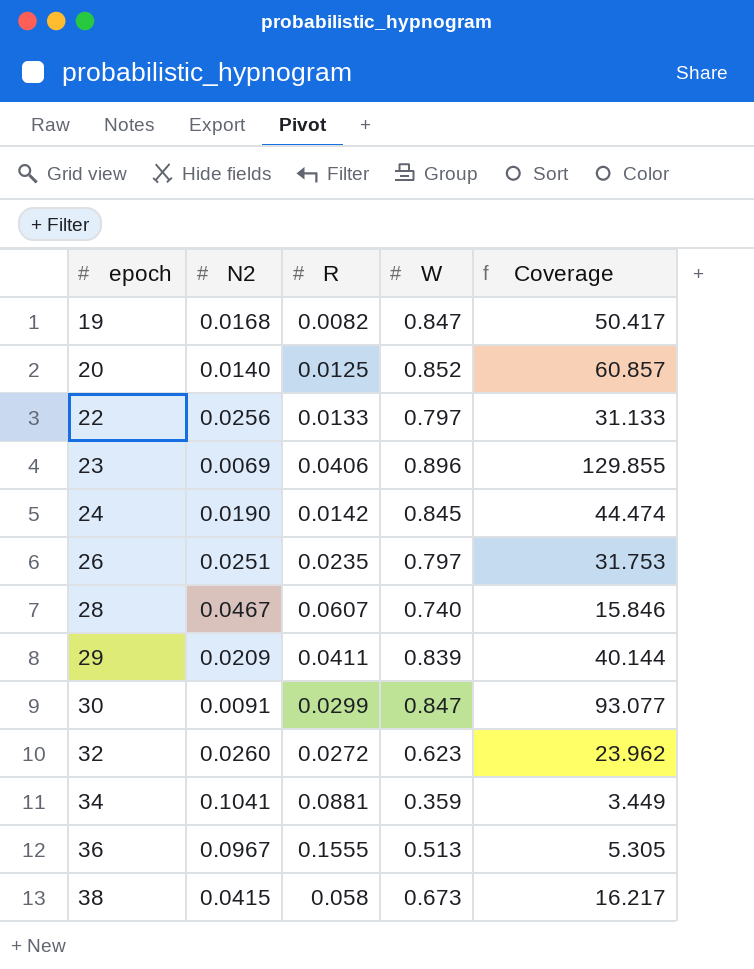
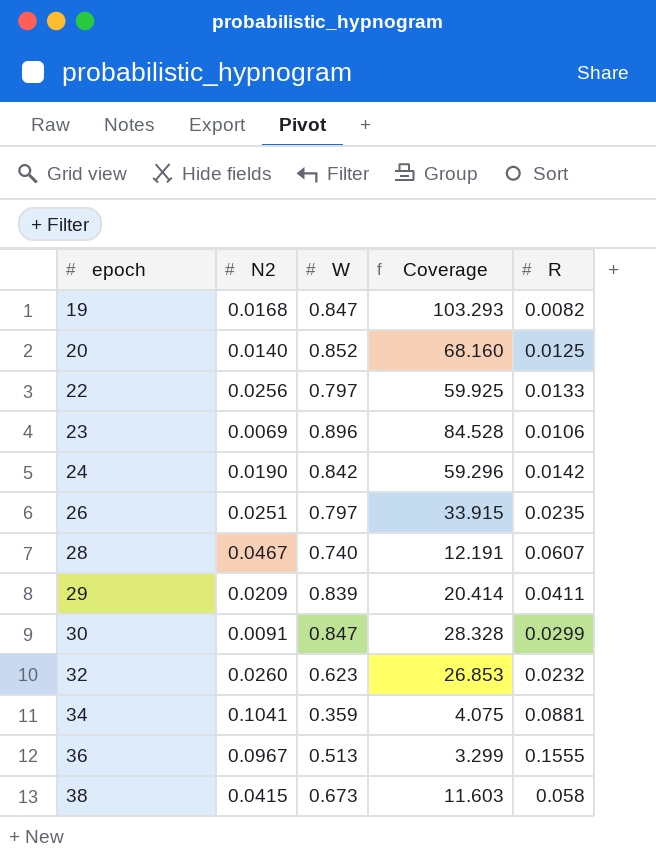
column Coverage | formula: [W] / [N2] -> [W] / [R]
column R | position: 3 -> 5
23 | R: 0.0406 -> 0.0106
24 | W: 0.845 -> 0.842
32 | R: 0.0272 -> 0.0232

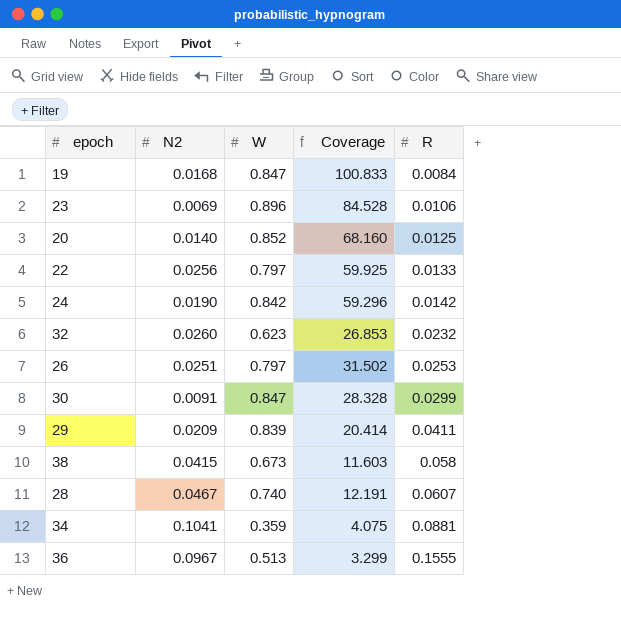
row order: epoch ascending -> R ascending
19 | Coverage: 103.293 -> 100.833
19 | R: 0.0082 -> 0.0084
26 | Coverage: 33.915 -> 31.502
26 | R: 0.0235 -> 0.0253

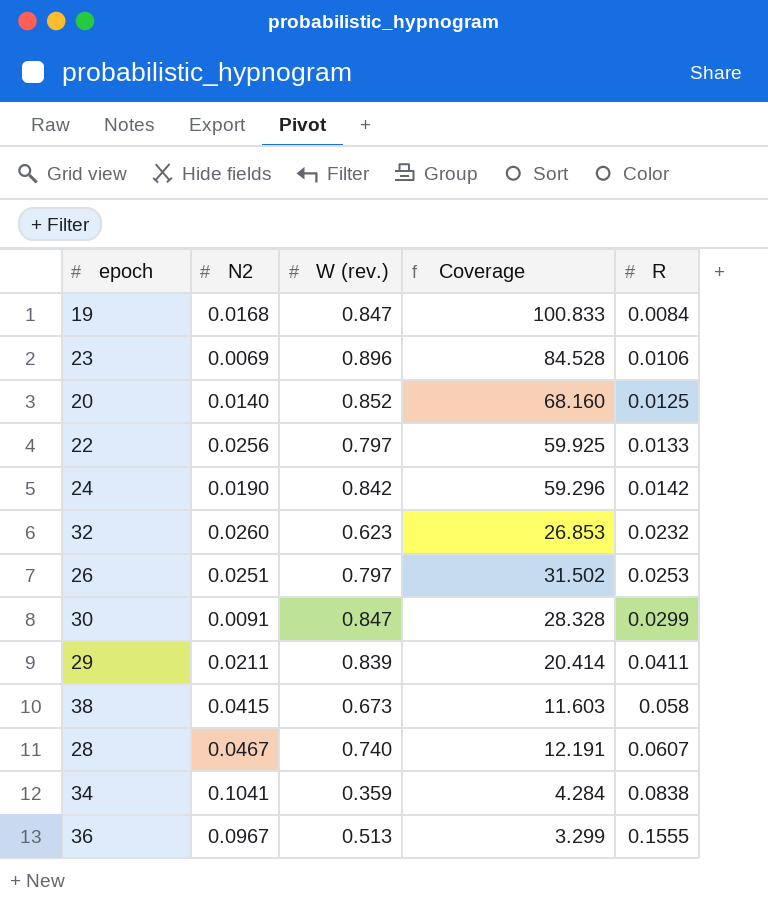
column name: W -> W (rev.)
29 | N2: 0.0209 -> 0.0211
34 | Coverage: 4.075 -> 4.284
34 | R: 0.0881 -> 0.0838

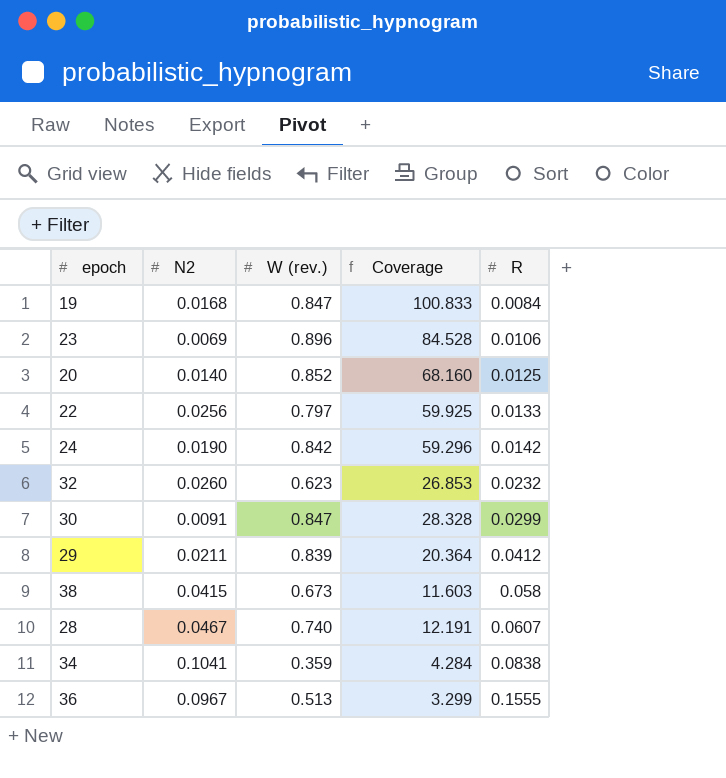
row 26: 0.0251 | 0.797 | 31.502 | 0.0253 -> none
29 | Coverage: 20.414 -> 20.364
29 | R: 0.0411 -> 0.0412

